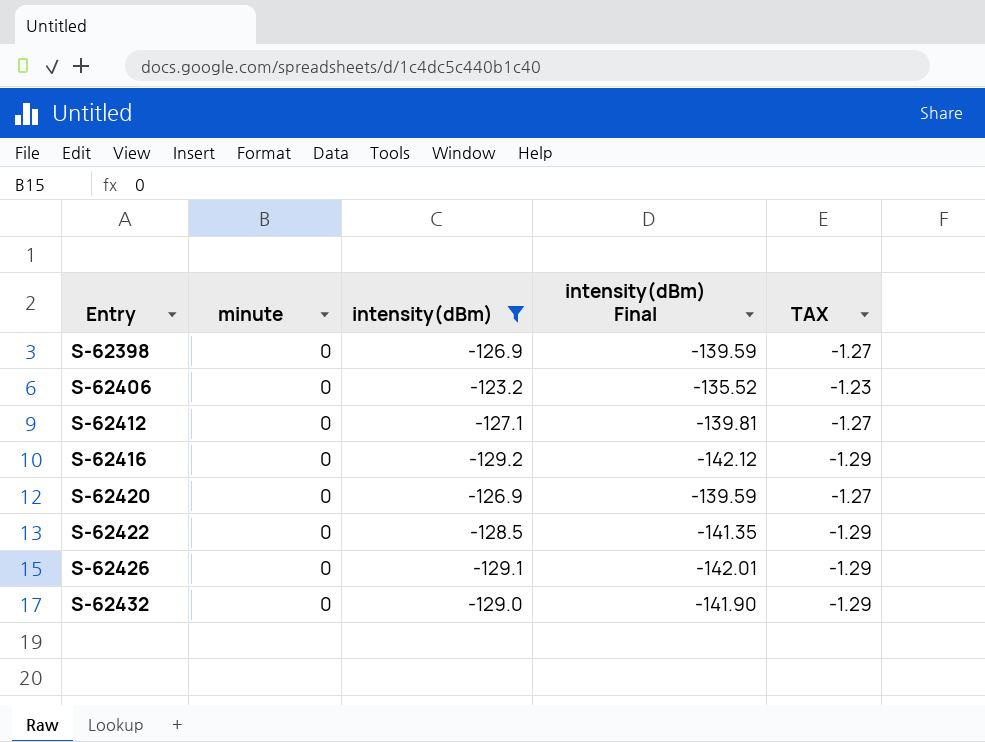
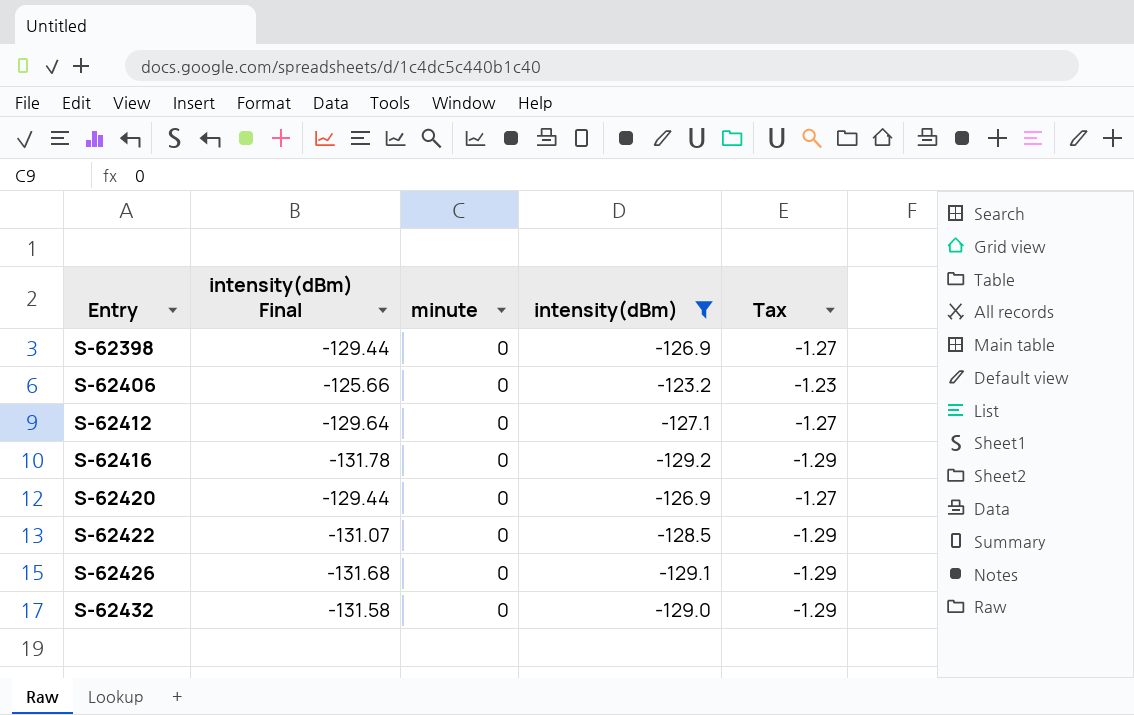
column intensity(dBm) Final | formula: [intensity(dBm)] * 1.1 -> [intensity(dBm)] * 1.02
column intensity(dBm) Final | position: 4 -> 2
column name: TAX -> Tax

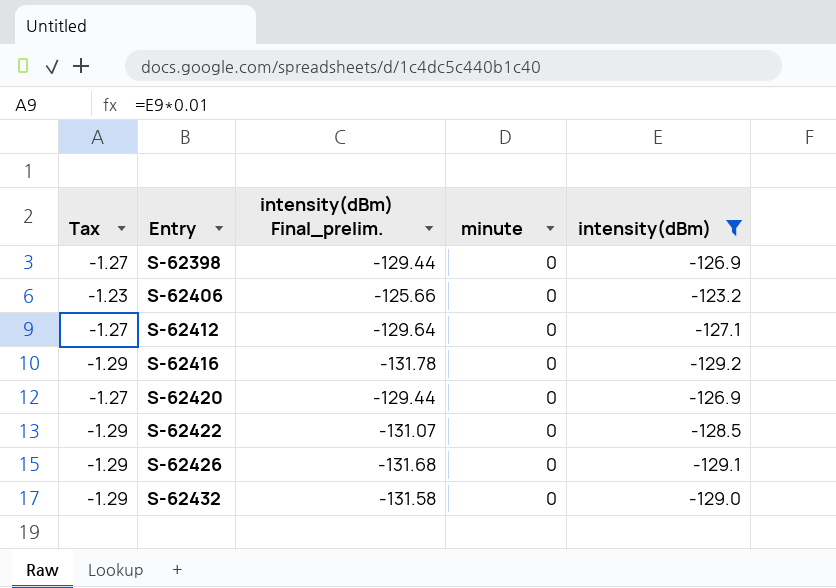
column Tax | position: 5 -> 1
column name: intensity(dBm) Final -> intensity(dBm) Final_prelim.

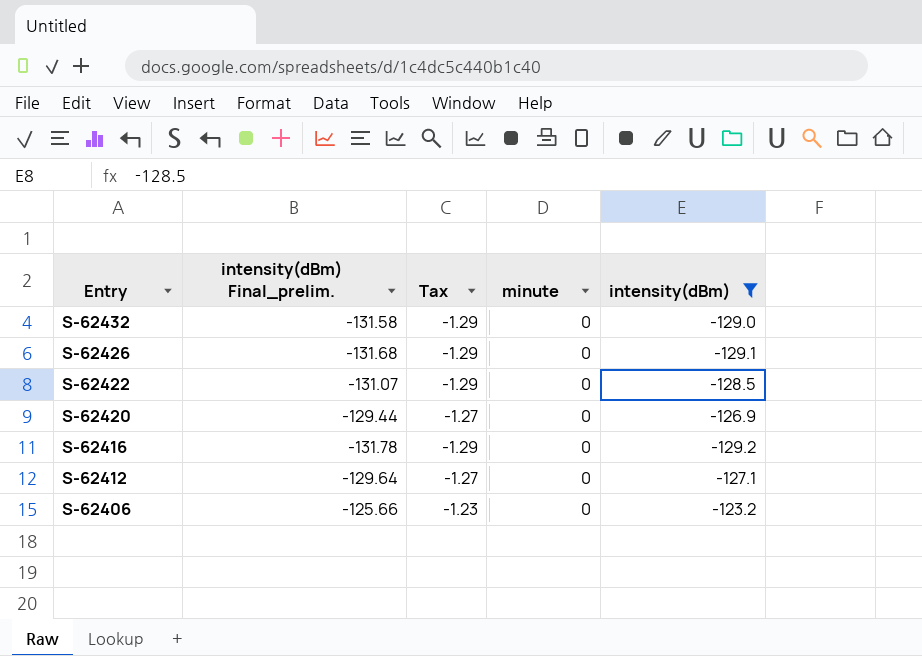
row order: Entry ascending -> Entry descending
column Tax | position: 1 -> 3
row S-62398: -1.27 | -129.44 | 0 | -126.9 -> none

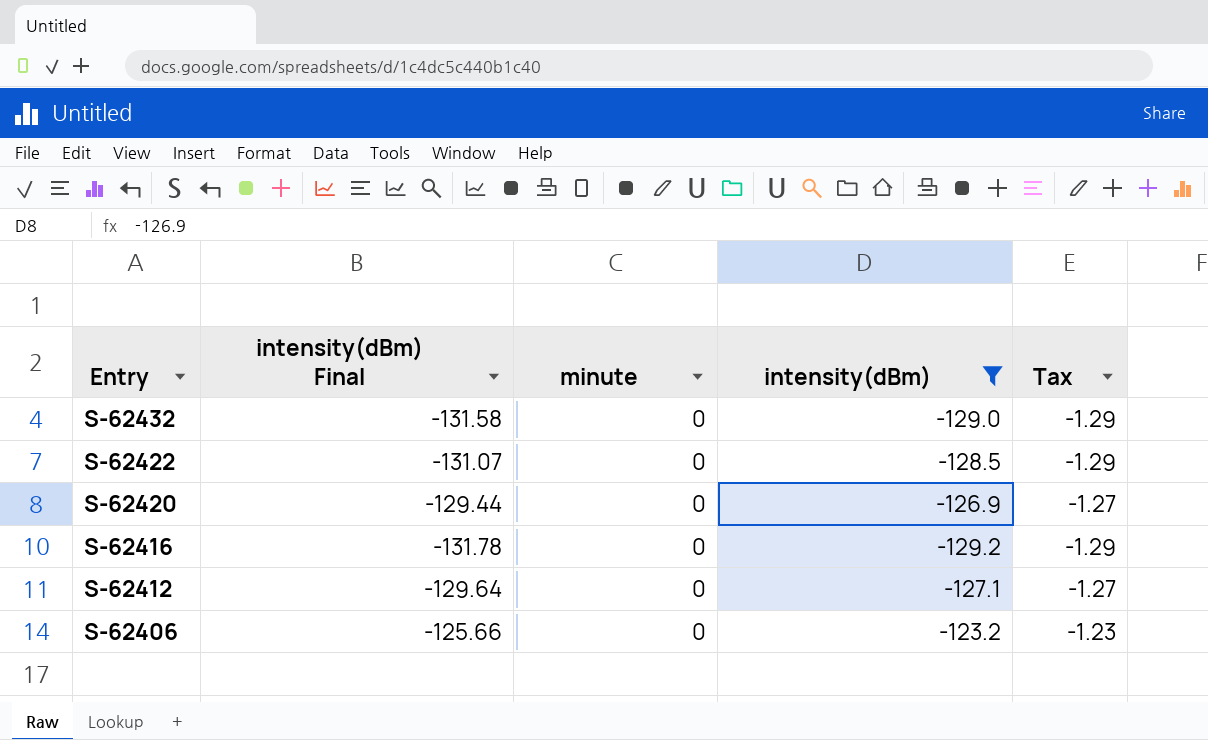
column name: intensity(dBm) Final_prelim. -> intensity(dBm) Final
column Tax | position: 3 -> 5
row S-62426: -131.68 | -1.29 | 0 | -129.1 -> none

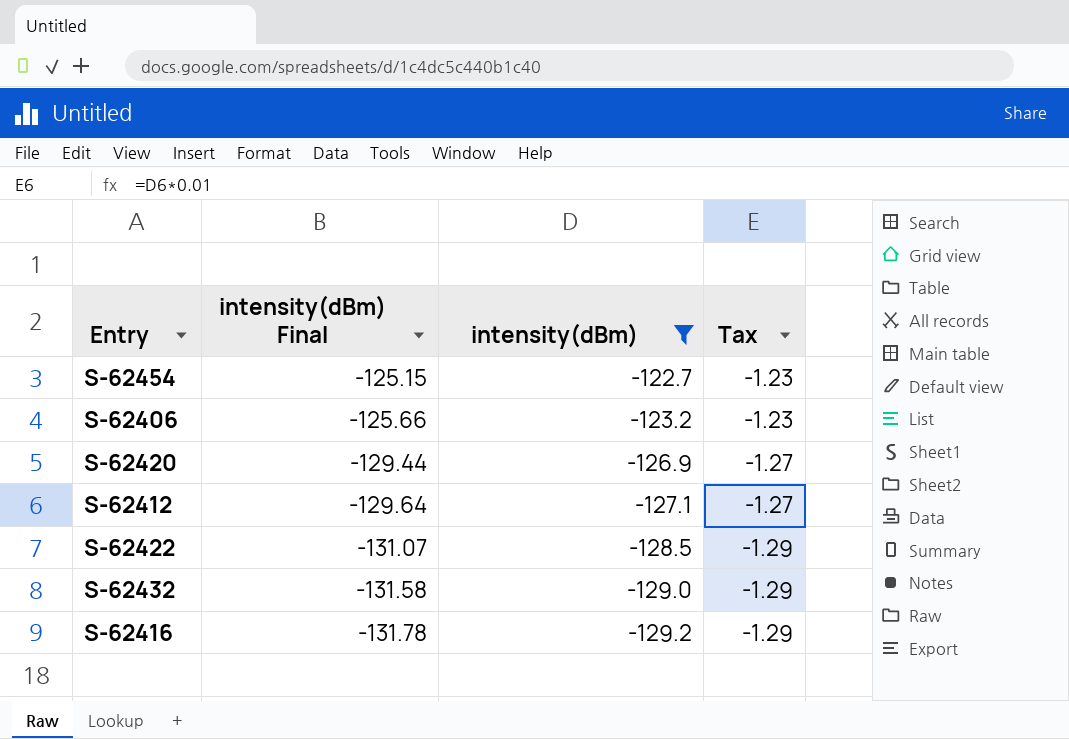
row order: Entry descending -> intensity(dBm) Final descending
column minute | position: 3 -> none
row S-62454: none -> -125.15 | -122.7 | -1.23

